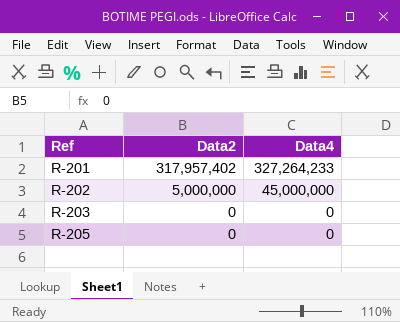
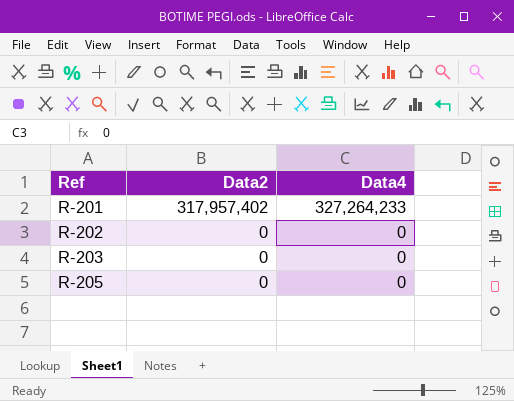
R-202 | Data2: 5,000,000 -> 0
R-202 | Data4: 45,000,000 -> 0

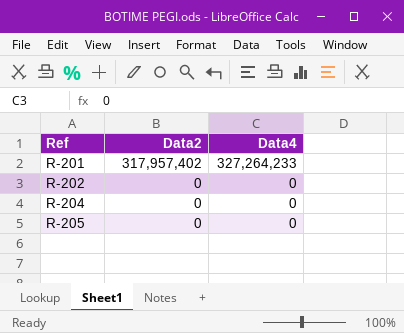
row R-203: 0 | 0 -> none
row R-204: none -> 0 | 0

